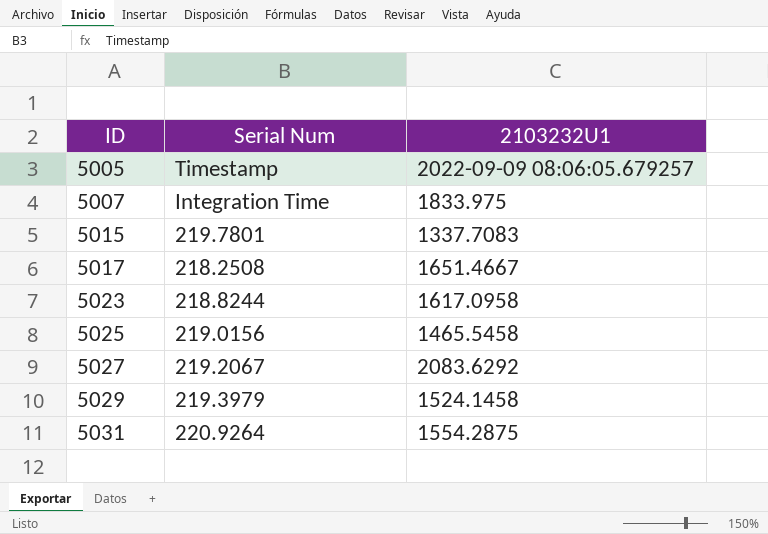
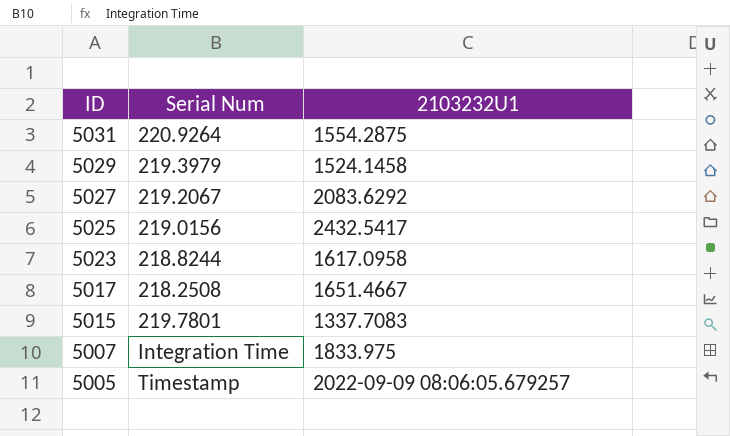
row order: ID ascending -> ID descending
5025 | 2103232U1: 1465.5458 -> 2432.5417

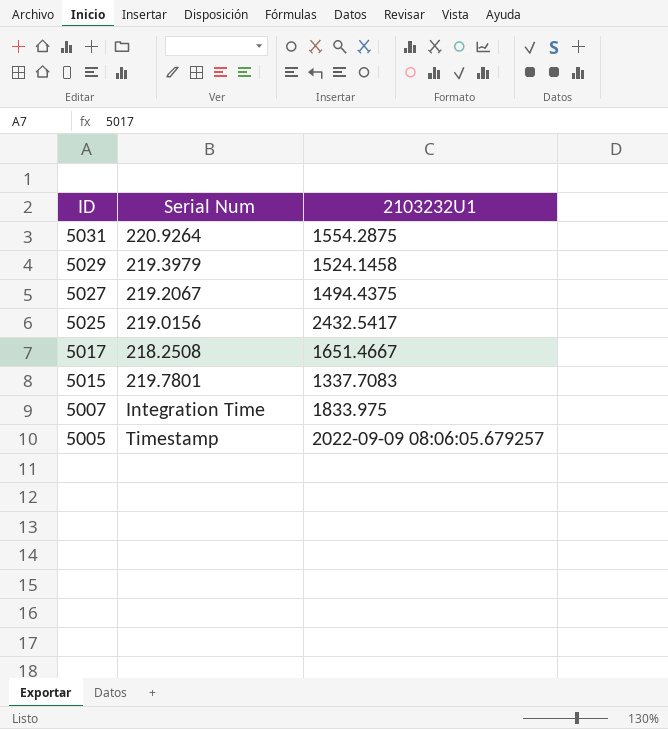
row 5023: 218.8244 | 1617.0958 -> none
5027 | 2103232U1: 2083.6292 -> 1494.4375

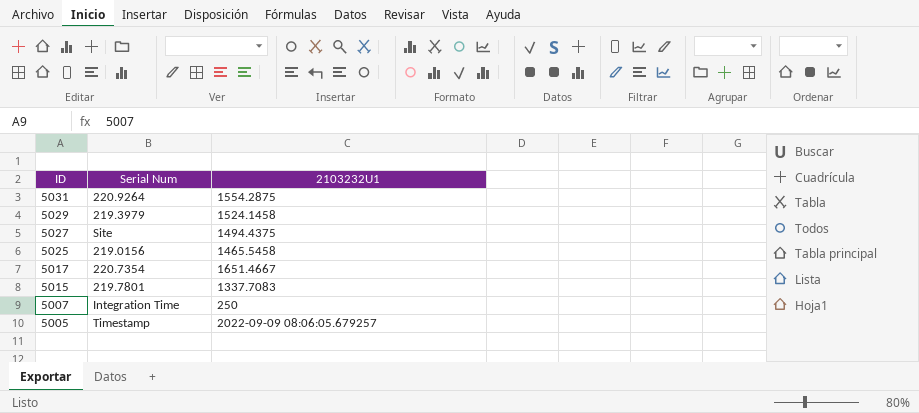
5027 | Serial Num: 219.2067 -> Site
5025 | 2103232U1: 2432.5417 -> 1465.5458
5017 | Serial Num: 218.2508 -> 220.7354
5007 | 2103232U1: 1833.975 -> 250

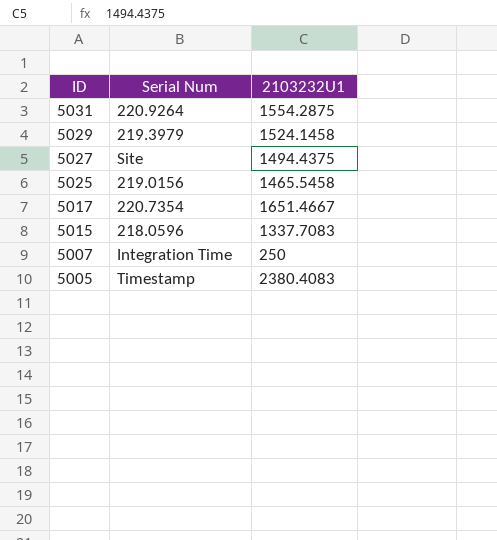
5015 | Serial Num: 219.7801 -> 218.0596
5005 | 2103232U1: 2022-09-09 08:06:05.679257 -> 2380.4083

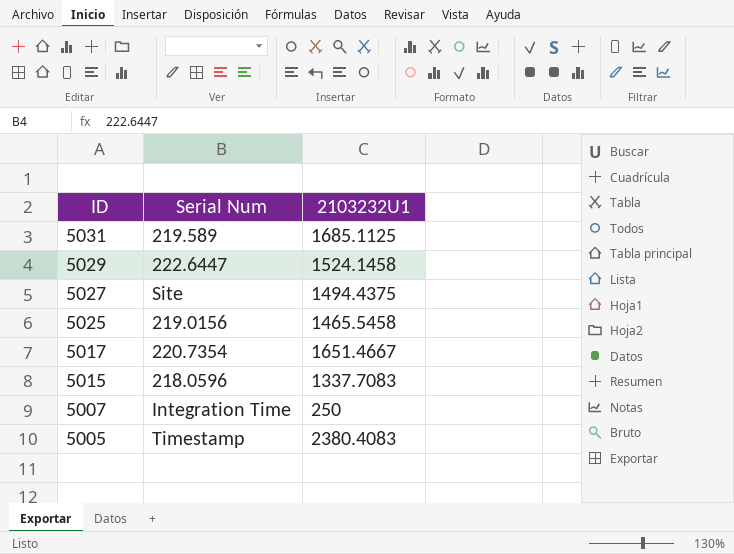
5031 | Serial Num: 220.9264 -> 219.589
5031 | 2103232U1: 1554.2875 -> 1685.1125
5029 | Serial Num: 219.3979 -> 222.6447

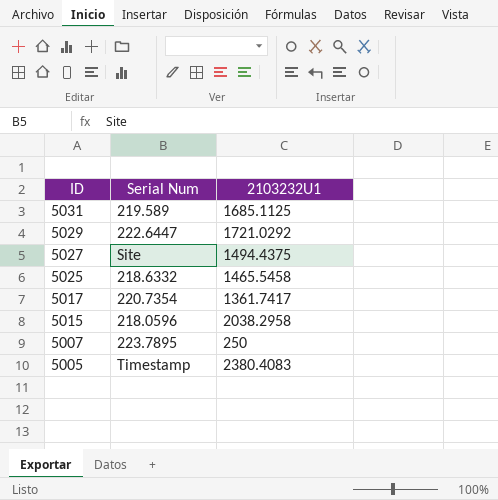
5029 | 2103232U1: 1524.1458 -> 1721.0292
5025 | Serial Num: 219.0156 -> 218.6332
5017 | 2103232U1: 1651.4667 -> 1361.7417
5015 | 2103232U1: 1337.7083 -> 2038.2958
5007 | Serial Num: Integration Time -> 223.7895

